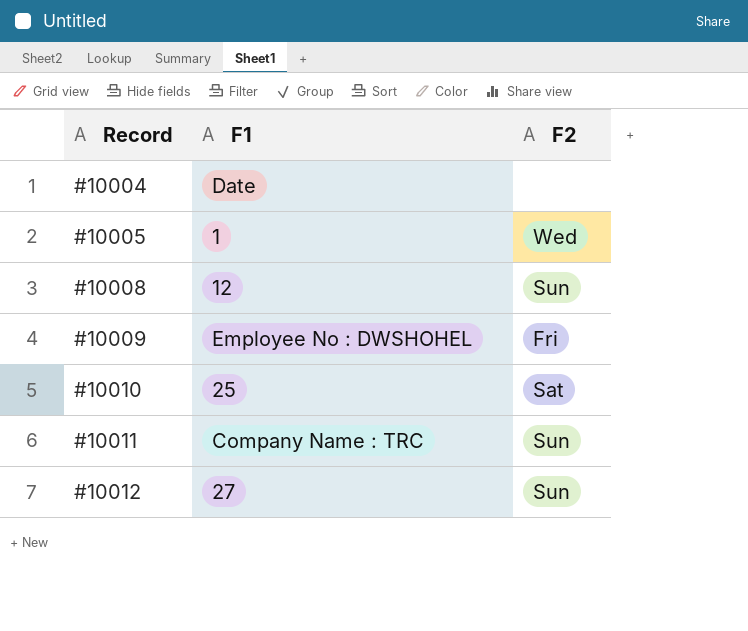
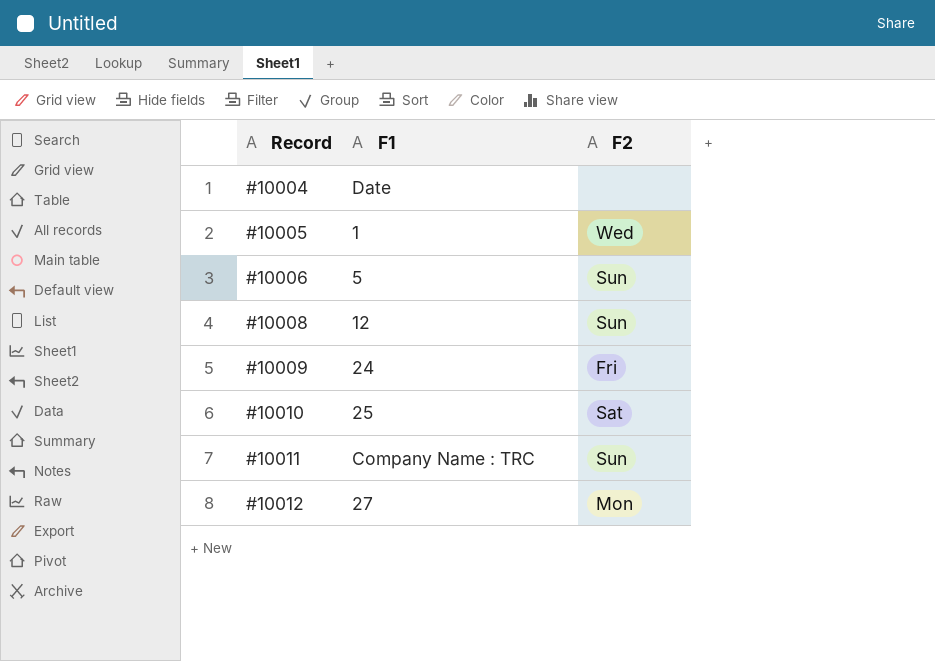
row #10006: none -> 5 | Sun
#10009 | F1: Employee No : DWSHOHEL -> 24
#10012 | F2: Sun -> Mon

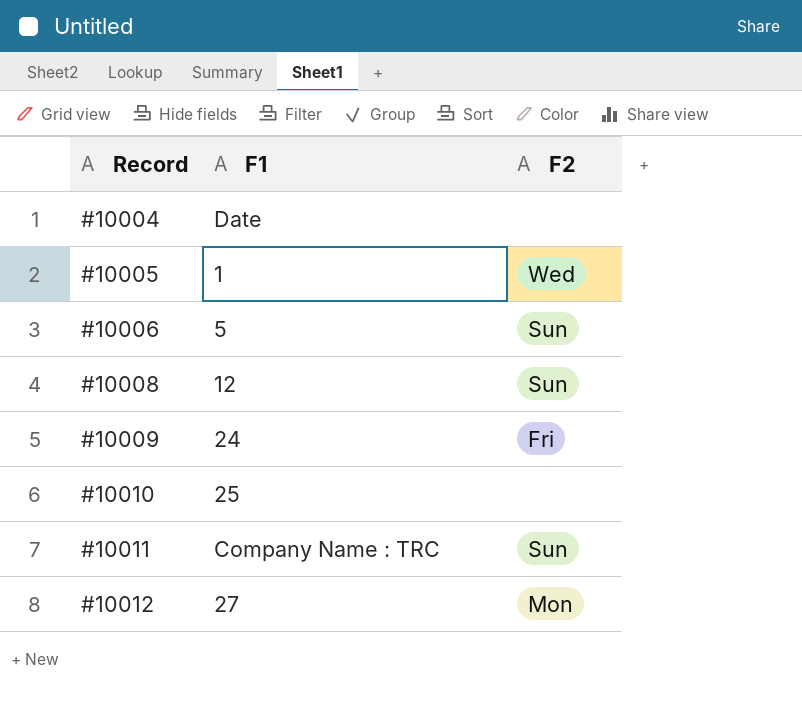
#10010 | F2: Sat -> none

